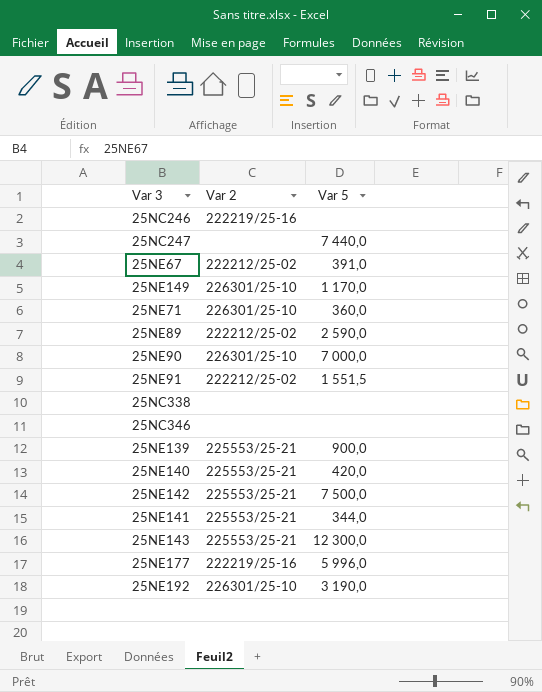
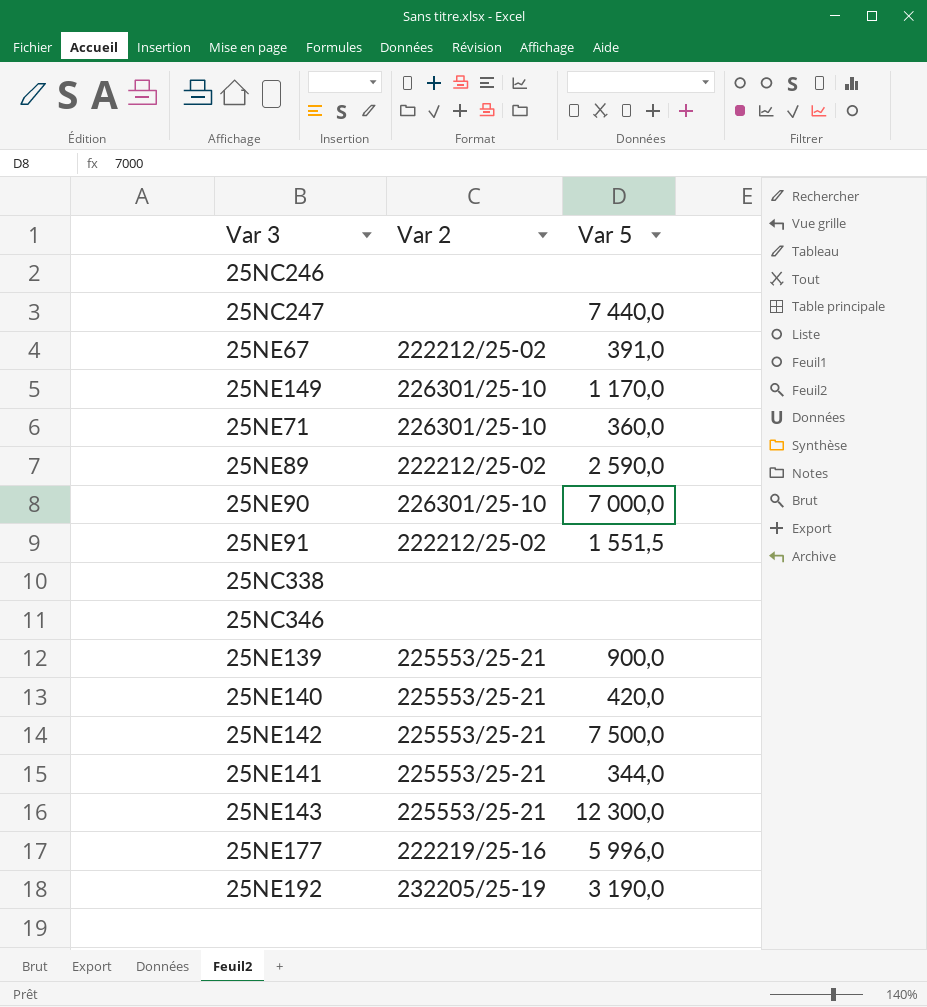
25NC246 | Var 2: 222219/25-16 -> none
25NE192 | Var 2: 226301/25-10 -> 232205/25-19

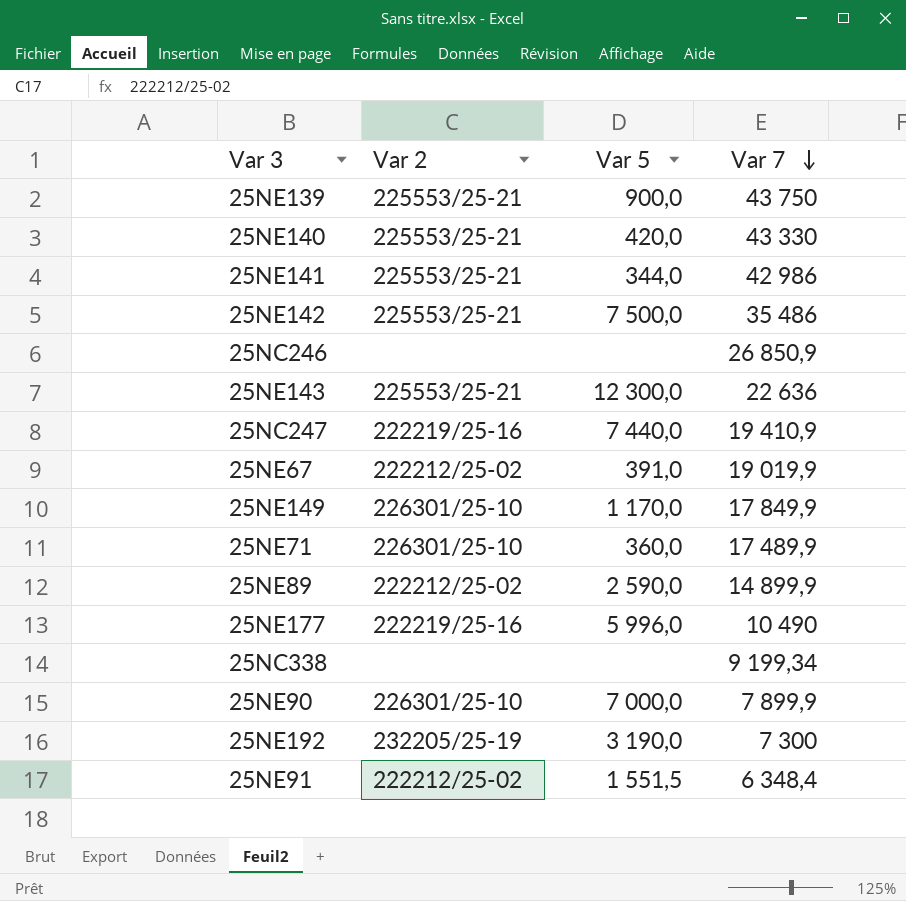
row order: none -> Var 7 descending
column Var 7 | position: none -> 4
row 25NC346: none | none -> none
25NC247 | Var 2: none -> 222219/25-16

